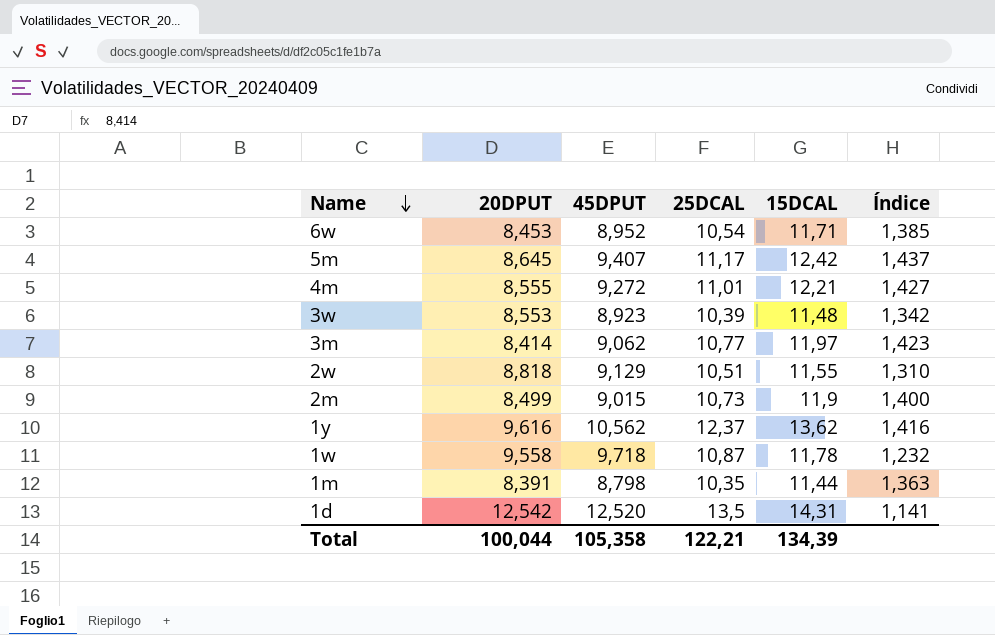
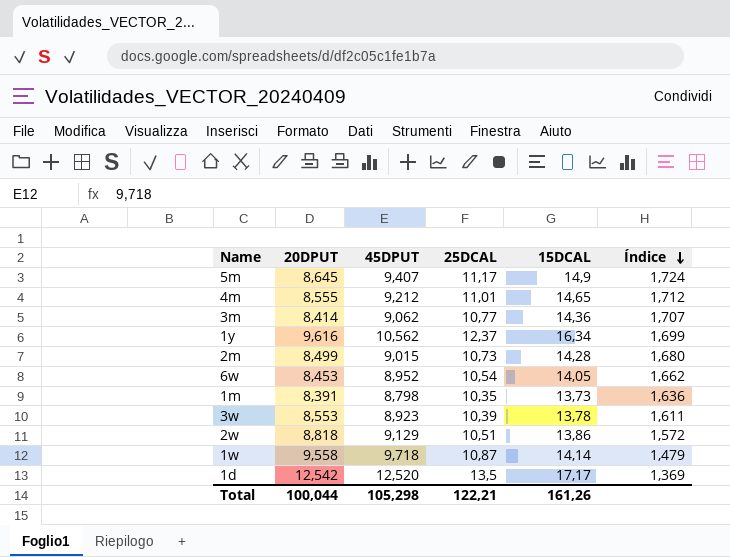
row order: Name descending -> Índice descending
5m | 15DCAL: 12,42 -> 14,9
5m | Índice: 1,437 -> 1,724
4m | 45DPUT: 9,272 -> 9,212
4m | 15DCAL: 12,21 -> 14,65
4m | Índice: 1,427 -> 1,712
3m | 15DCAL: 11,97 -> 14,36
3m | Índice: 1,423 -> 1,707
1y | 15DCAL: 13,62 -> 16,34
1y | Índice: 1,416 -> 1,699
2m | 15DCAL: 11,9 -> 14,28
2m | Índice: 1,400 -> 1,680
6w | 15DCAL: 11,71 -> 14,05
6w | Índice: 1,385 -> 1,662
1m | 15DCAL: 11,44 -> 13,73
1m | Índice: 1,363 -> 1,636
3w | 15DCAL: 11,48 -> 13,78
3w | Índice: 1,342 -> 1,611
2w | 15DCAL: 11,55 -> 13,86
2w | Índice: 1,310 -> 1,572
1w | 15DCAL: 11,78 -> 14,14
1w | Índice: 1,232 -> 1,479
1d | 15DCAL: 14,31 -> 17,17
1d | Índice: 1,141 -> 1,369
Total | 45DPUT: 105,358 -> 105,298
Total | 15DCAL: 134,39 -> 161,26

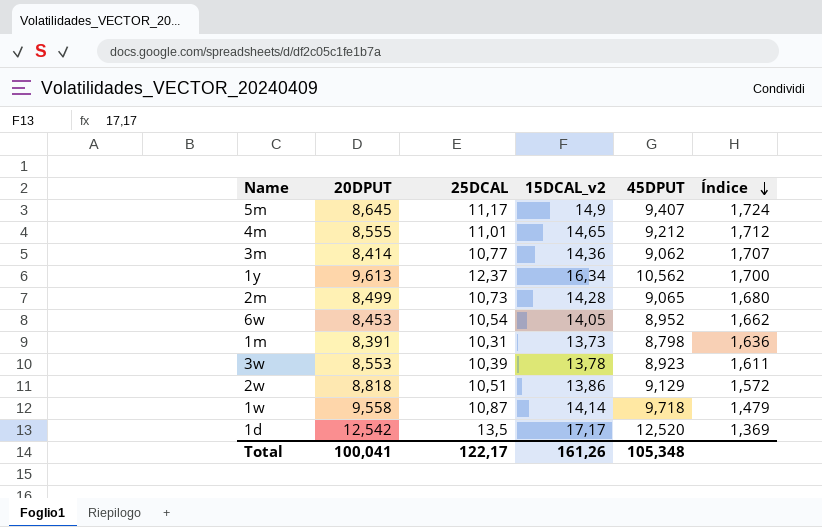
column name: 15DCAL -> 15DCAL_v2
column 45DPUT | position: 3 -> 5
1y | 20DPUT: 9,616 -> 9,613
1y | Índice: 1,699 -> 1,700
2m | 45DPUT: 9,015 -> 9,065
1m | 25DCAL: 10,35 -> 10,31
Total | 20DPUT: 100,044 -> 100,041
Total | 25DCAL: 122,21 -> 122,17
Total | 45DPUT: 105,298 -> 105,348

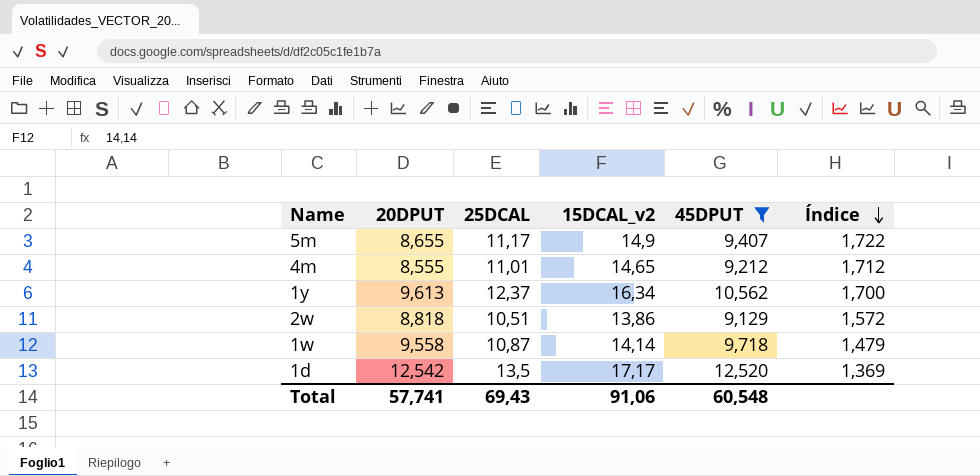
filter: none -> 45DPUT >= 9,129
5m | 20DPUT: 8,645 -> 8,655
5m | Índice: 1,724 -> 1,722
Total | 20DPUT: 100,041 -> 57,741
Total | 25DCAL: 122,17 -> 69,43
Total | 15DCAL_v2: 161,26 -> 91,06
Total | 45DPUT: 105,348 -> 60,548

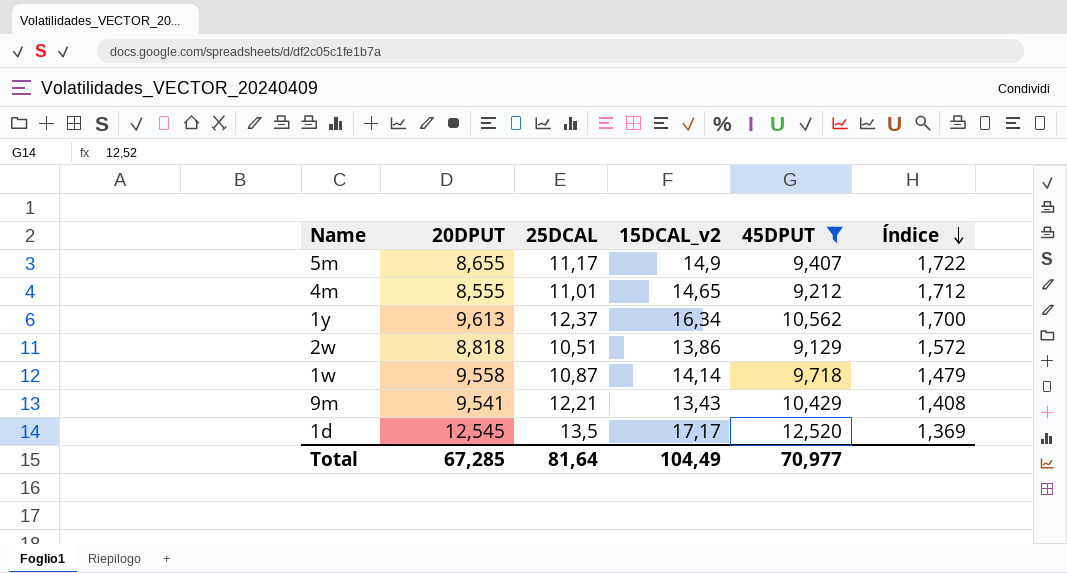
row 9m: none -> 9,541 | 12,21 | 13,43 | 10,429 | 1,408
1d | 20DPUT: 12,542 -> 12,545
Total | 20DPUT: 57,741 -> 67,285
Total | 25DCAL: 69,43 -> 81,64
Total | 15DCAL_v2: 91,06 -> 104,49
Total | 45DPUT: 60,548 -> 70,977

